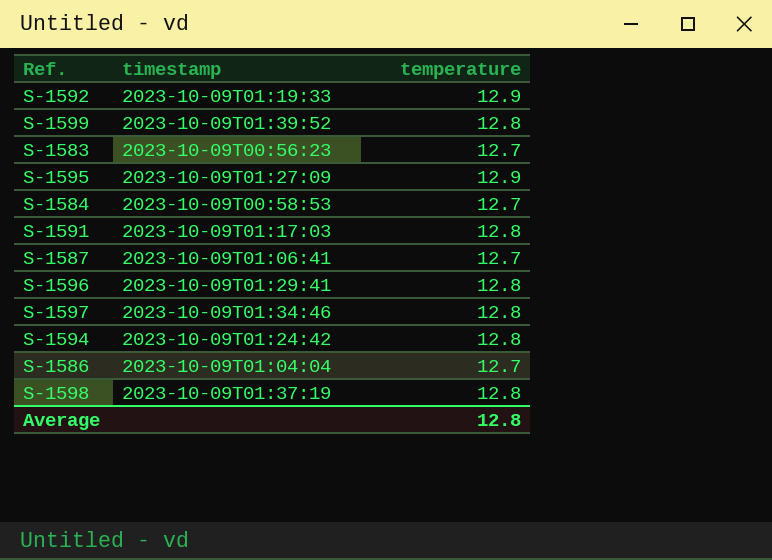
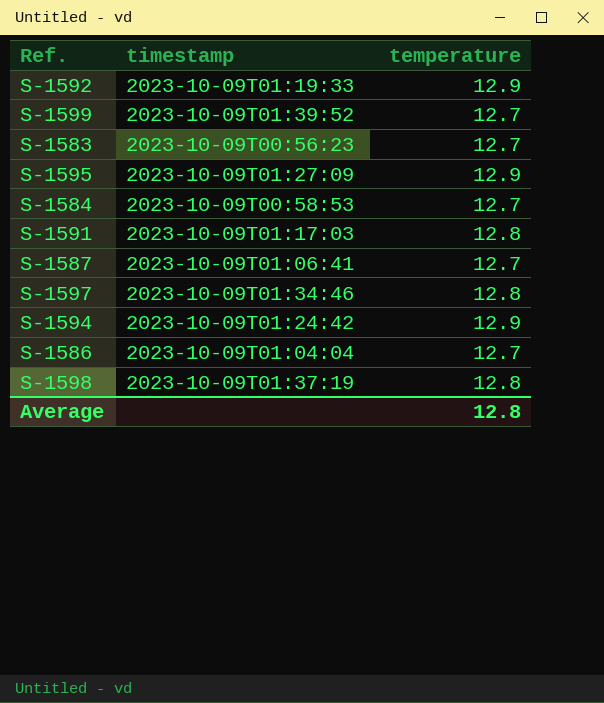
row S-1596: 2023-10-09T01:29:41 | 12.8 -> none
S-1599 | temperature: 12.8 -> 12.7
S-1594 | temperature: 12.8 -> 12.9

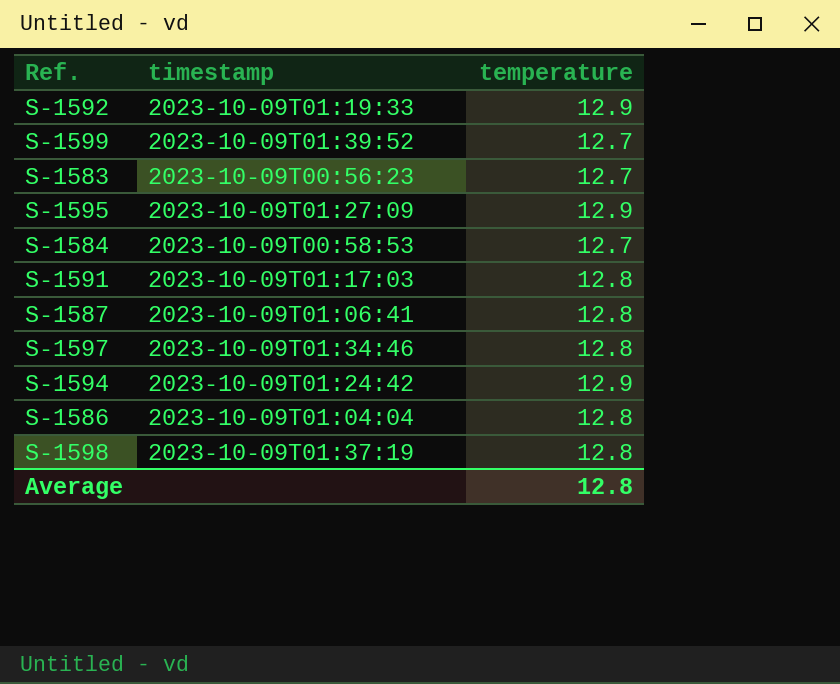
S-1587 | temperature: 12.7 -> 12.8
S-1586 | temperature: 12.7 -> 12.8

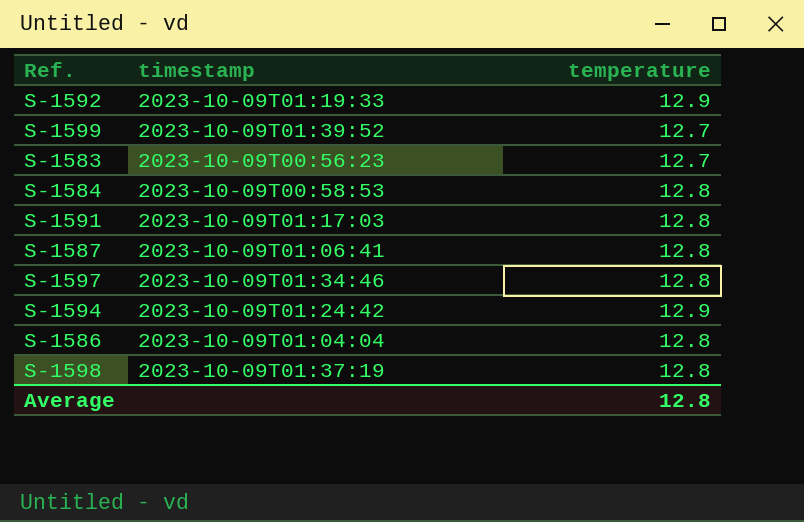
row S-1595: 2023-10-09T01:27:09 | 12.9 -> none
S-1584 | temperature: 12.7 -> 12.8

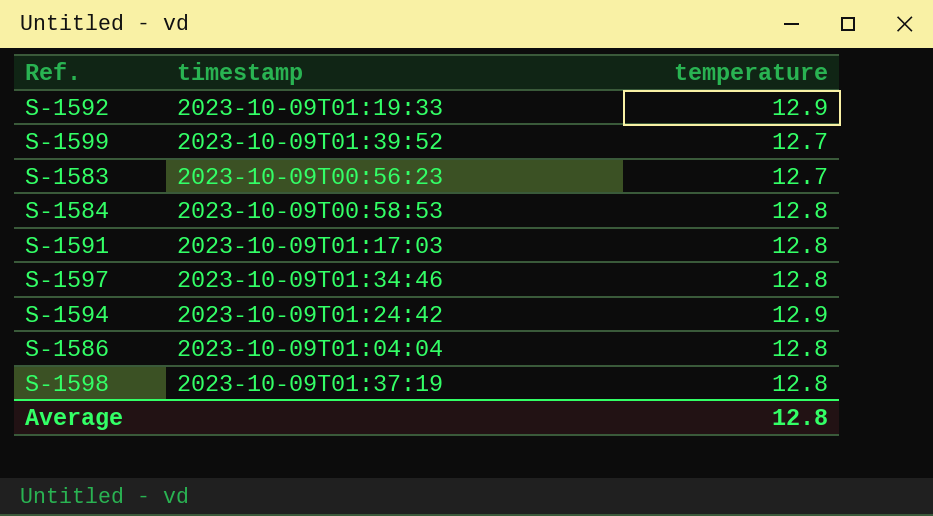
row S-1587: 2023-10-09T01:06:41 | 12.8 -> none

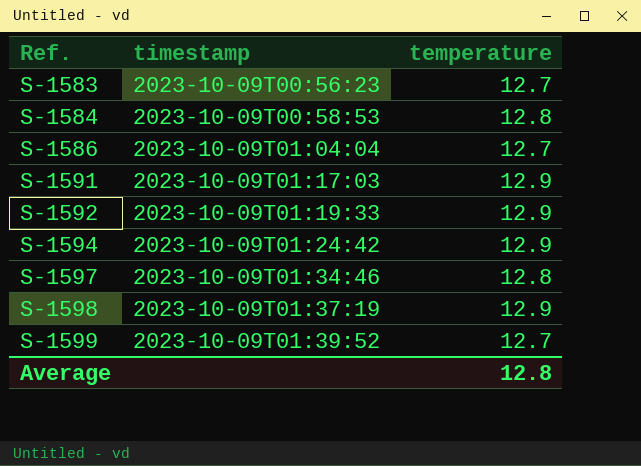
row order: none -> Ref. ascending
S-1586 | temperature: 12.8 -> 12.7
S-1591 | temperature: 12.8 -> 12.9
S-1598 | temperature: 12.8 -> 12.9

